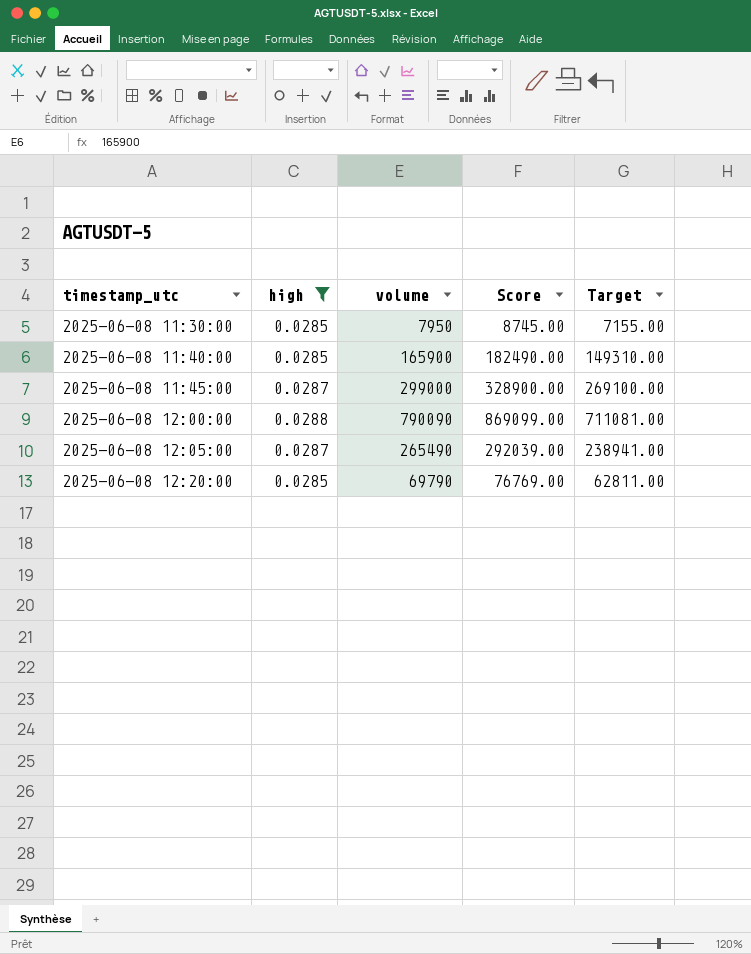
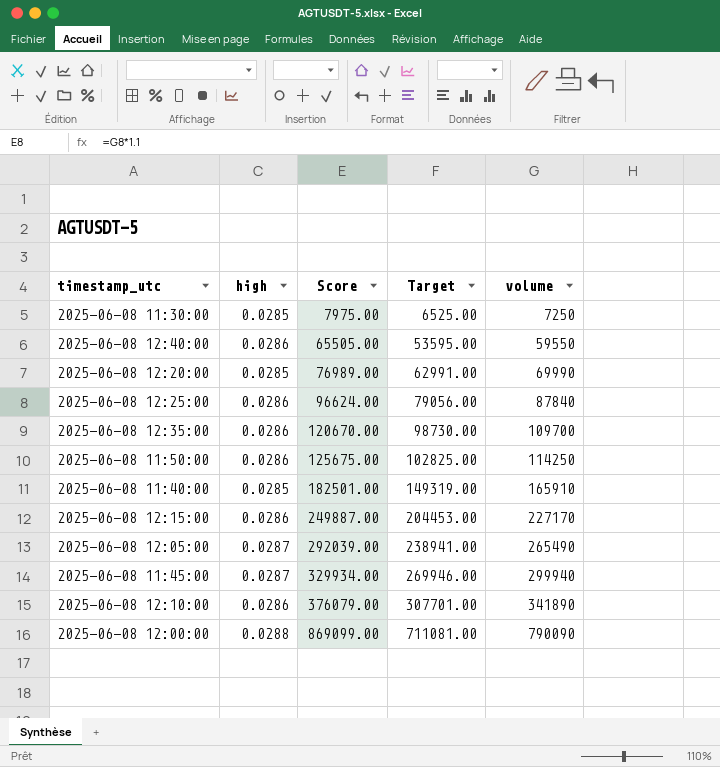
filter: high != 0.0286 -> none
row order: timestamp_utc ascending -> Score ascending
column volume | position: 3 -> 5
2025-06-08 11:30:00 | Score: 8745.00 -> 7975.00
2025-06-08 11:30:00 | Target: 7155.00 -> 6525.00
2025-06-08 11:30:00 | volume: 7950 -> 7250
2025-06-08 12:20:00 | Score: 76769.00 -> 76989.00
2025-06-08 12:20:00 | Target: 62811.00 -> 62991.00
2025-06-08 12:20:00 | volume: 69790 -> 69990
2025-06-08 11:40:00 | Score: 182490.00 -> 182501.00
2025-06-08 11:40:00 | Target: 149310.00 -> 149319.00
2025-06-08 11:40:00 | volume: 165900 -> 165910
2025-06-08 11:45:00 | Score: 328900.00 -> 329934.00
2025-06-08 11:45:00 | Target: 269100.00 -> 269946.00
2025-06-08 11:45:00 | volume: 299000 -> 299940

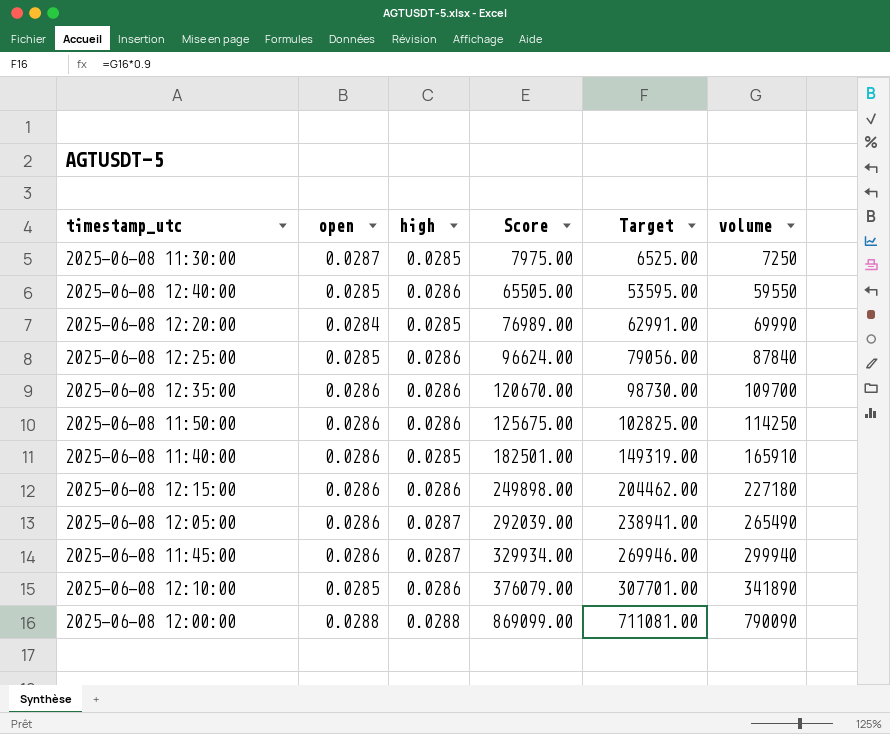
column open | position: none -> 2
2025-06-08 12:15:00 | Score: 249887.00 -> 249898.00
2025-06-08 12:15:00 | Target: 204453.00 -> 204462.00
2025-06-08 12:15:00 | volume: 227170 -> 227180

